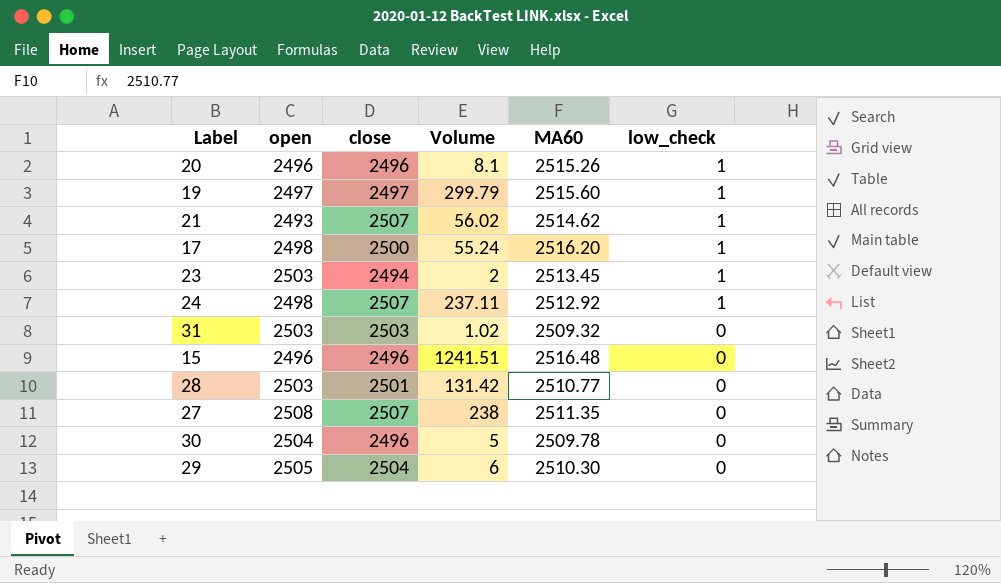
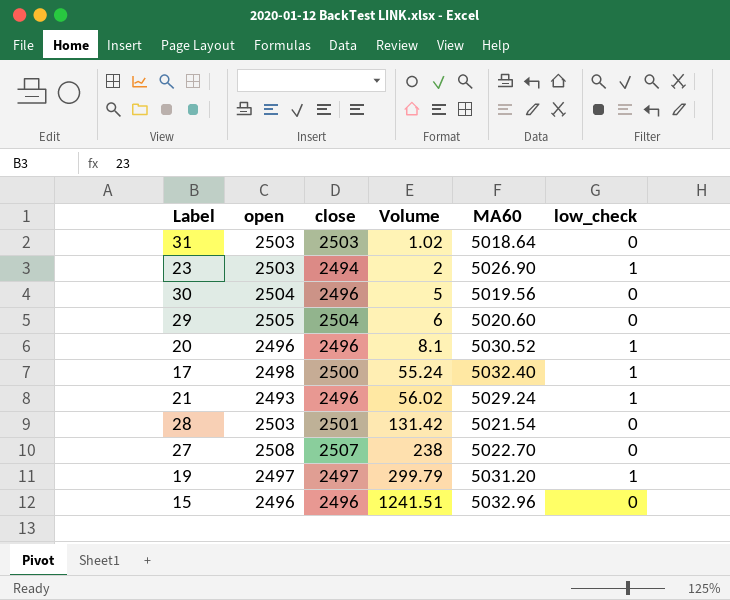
row order: low_check descending -> Volume ascending
row 24: 2498 | 2507 | 237.11 | 2512.92 | 1 -> none
31 | MA60: 2509.32 -> 5018.64
23 | MA60: 2513.45 -> 5026.90
30 | MA60: 2509.78 -> 5019.56
29 | MA60: 2510.30 -> 5020.60
20 | MA60: 2515.26 -> 5030.52
17 | MA60: 2516.20 -> 5032.40
21 | close: 2507 -> 2496
21 | MA60: 2514.62 -> 5029.24
28 | MA60: 2510.77 -> 5021.54
27 | MA60: 2511.35 -> 5022.70
19 | MA60: 2515.60 -> 5031.20
15 | MA60: 2516.48 -> 5032.96

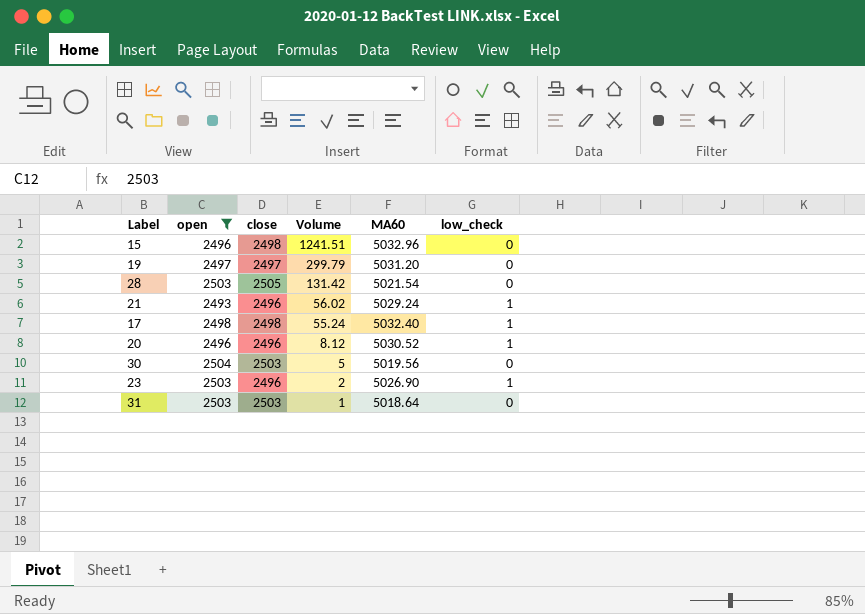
filter: none -> open <= 2504
row order: Volume ascending -> Volume descending
15 | close: 2496 -> 2498
19 | low_check: 1 -> 0
28 | close: 2501 -> 2505
17 | close: 2500 -> 2498
20 | Volume: 8.1 -> 8.12
30 | close: 2496 -> 2503
23 | close: 2494 -> 2496
31 | Volume: 1.02 -> 1

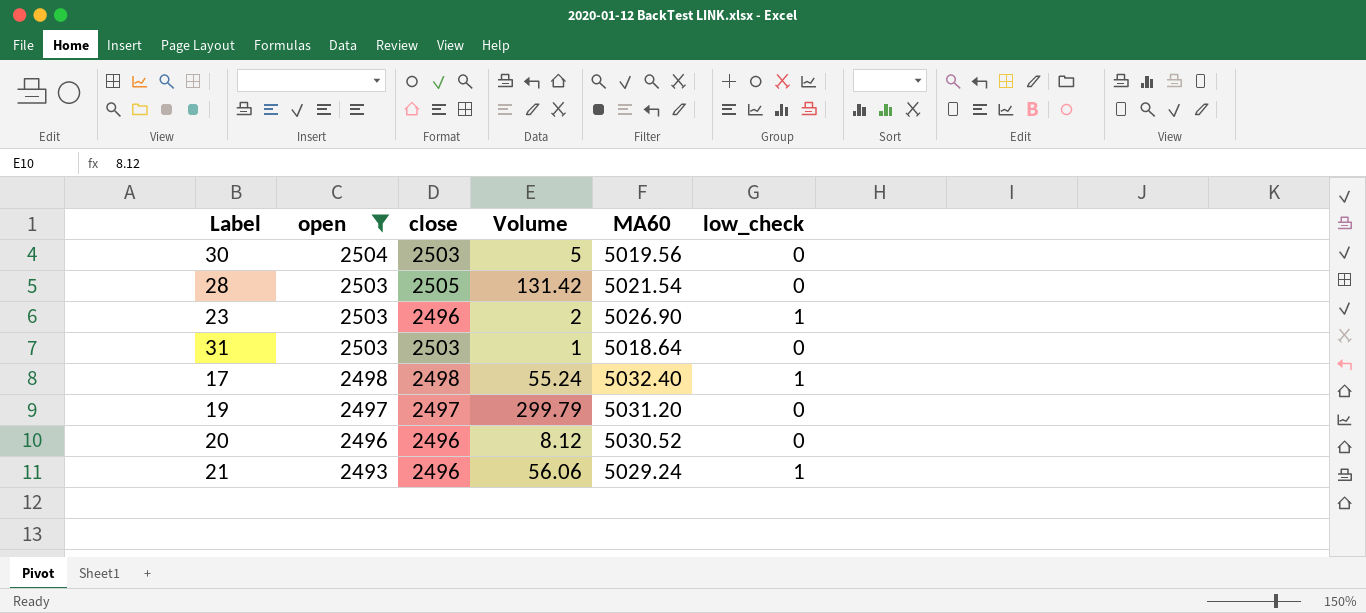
row order: Volume descending -> open descending
row 15: 2496 | 2498 | 1241.51 | 5032.96 | 0 -> none
20 | low_check: 1 -> 0
21 | Volume: 56.02 -> 56.06

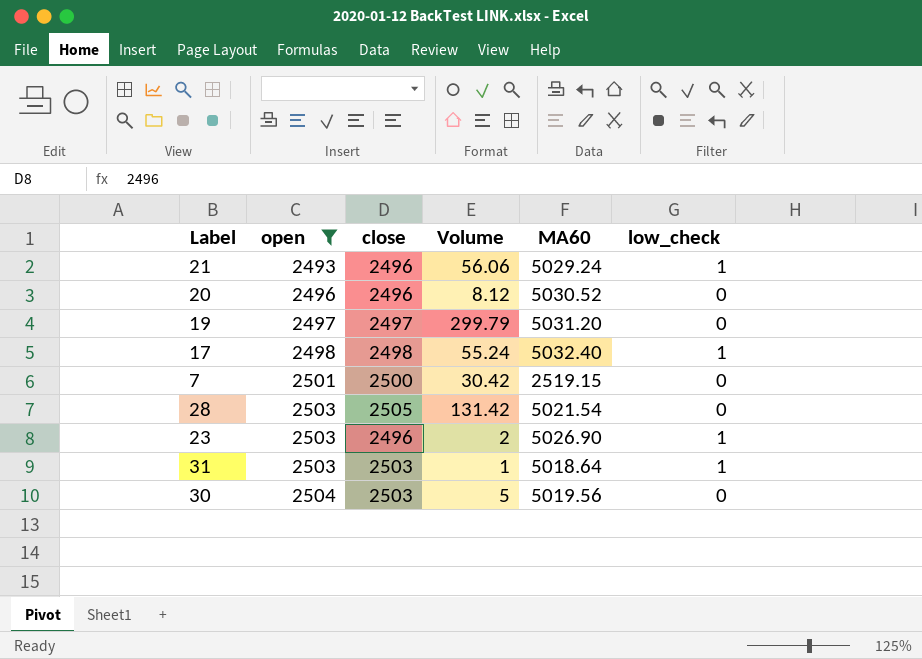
row order: open descending -> open ascending
row 7: none -> 2501 | 2500 | 30.42 | 2519.15 | 0
31 | low_check: 0 -> 1

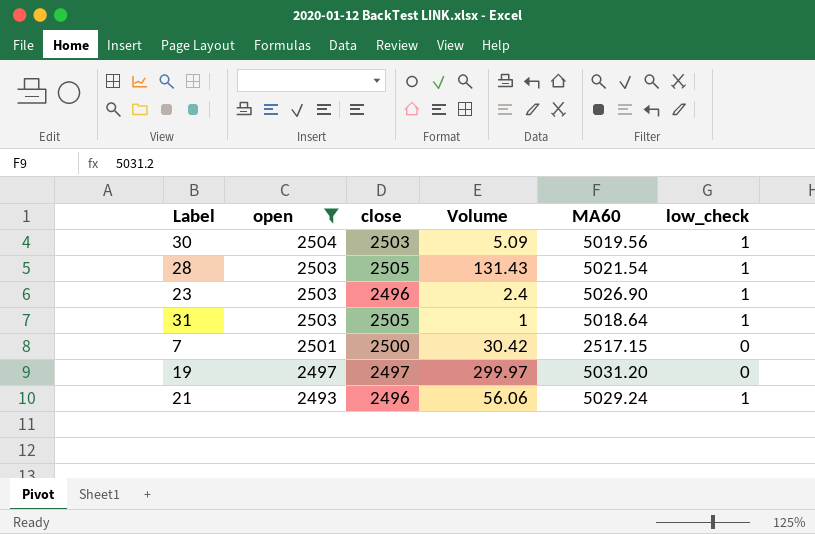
row order: open ascending -> open descending
row 20: 2496 | 2496 | 8.12 | 5030.52 | 0 -> none
row 17: 2498 | 2498 | 55.24 | 5032.40 | 1 -> none
30 | Volume: 5 -> 5.09
30 | low_check: 0 -> 1
28 | Volume: 131.42 -> 131.43
28 | low_check: 0 -> 1
23 | Volume: 2 -> 2.4
31 | close: 2503 -> 2505
7 | MA60: 2519.15 -> 2517.15
19 | Volume: 299.79 -> 299.97

